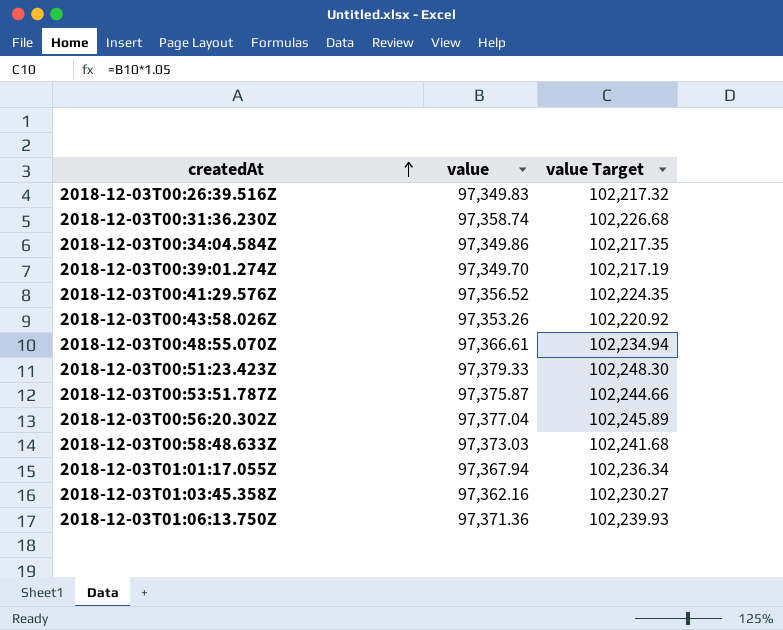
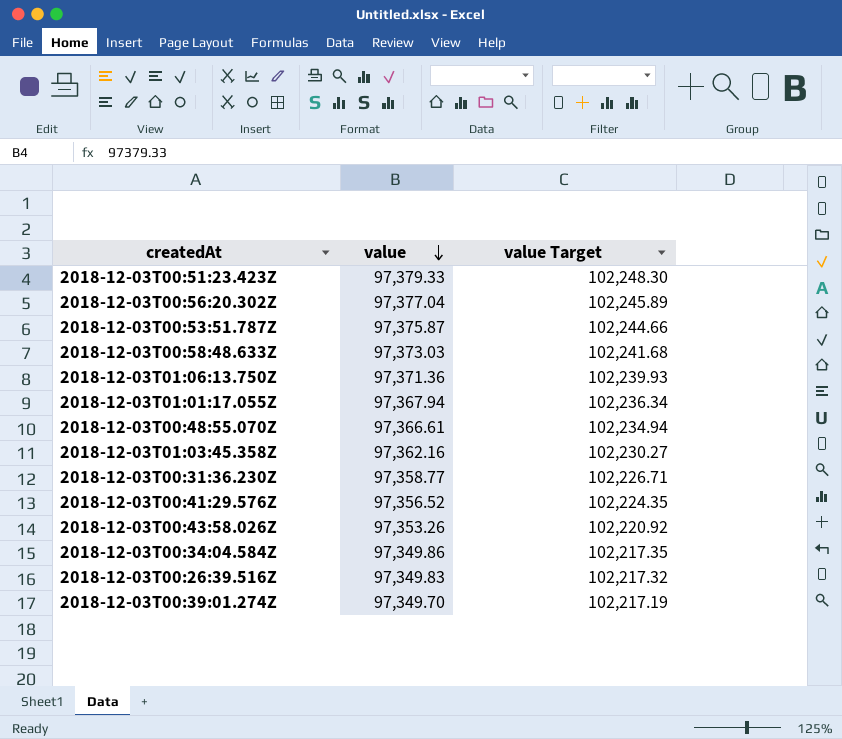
row order: createdAt ascending -> value descending
2018-12-03T00:31:36.230Z | value: 97,358.74 -> 97,358.77
2018-12-03T00:31:36.230Z | value Target: 102,226.68 -> 102,226.71

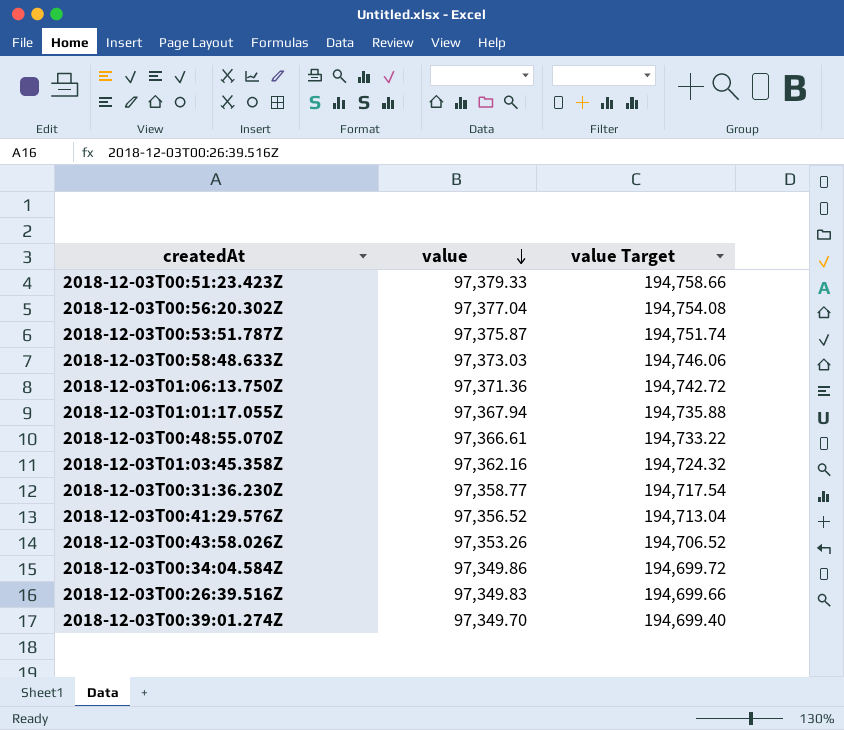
column value Target | formula: [value] * 1.05 -> [value] * 2

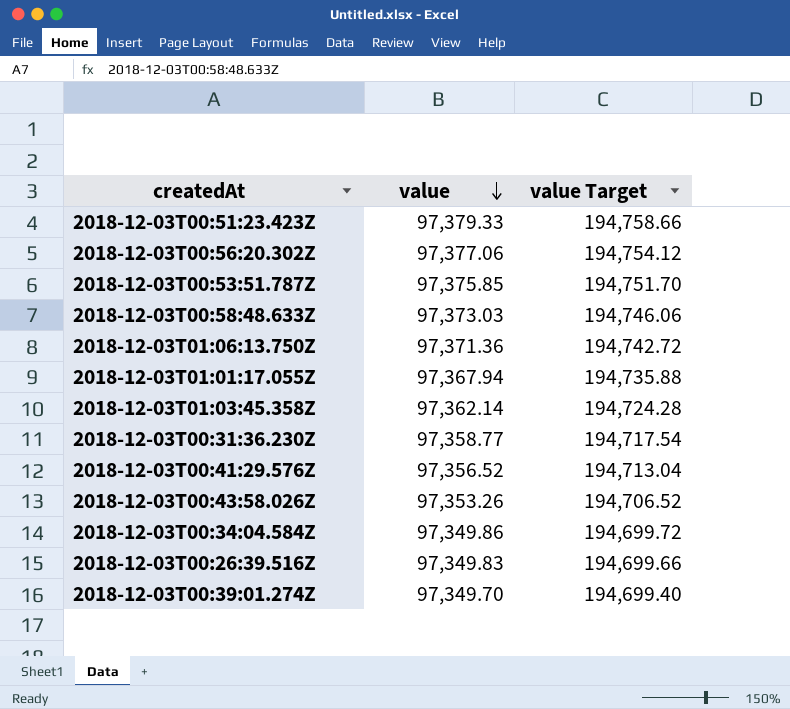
row 2018-12-03T00:48:55.070Z: 97,366.61 | 194,733.22 -> none
2018-12-03T00:56:20.302Z | value: 97,377.04 -> 97,377.06
2018-12-03T00:56:20.302Z | value Target: 194,754.08 -> 194,754.12
2018-12-03T00:53:51.787Z | value: 97,375.87 -> 97,375.85
2018-12-03T00:53:51.787Z | value Target: 194,751.74 -> 194,751.70
2018-12-03T01:03:45.358Z | value: 97,362.16 -> 97,362.14
2018-12-03T01:03:45.358Z | value Target: 194,724.32 -> 194,724.28

